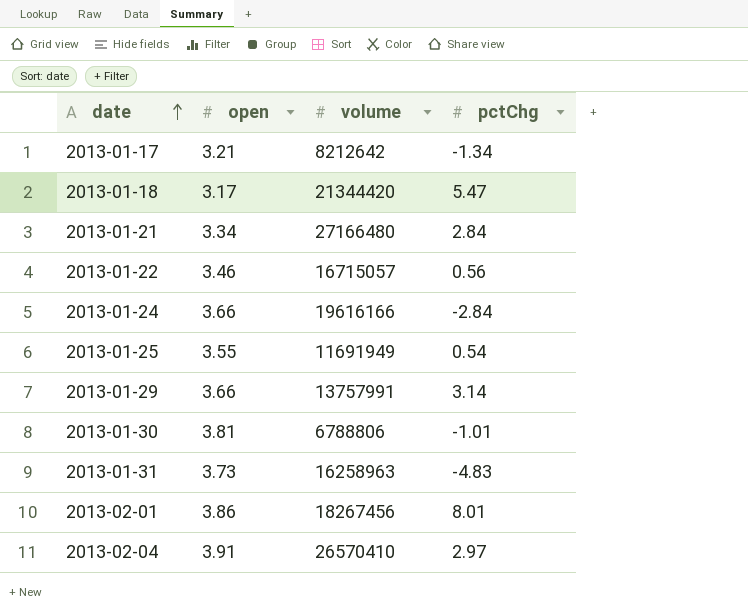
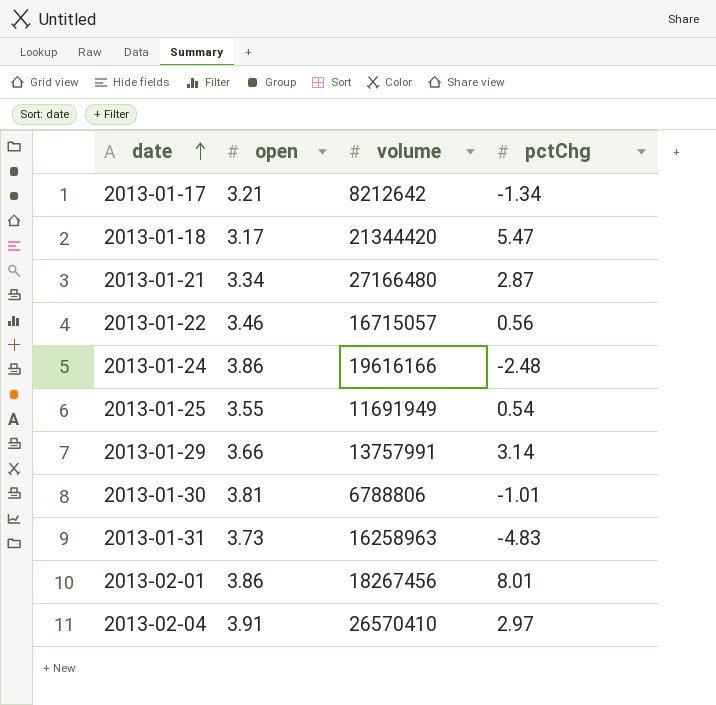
2013-01-21 | pctChg: 2.84 -> 2.87
2013-01-24 | open: 3.66 -> 3.86
2013-01-24 | pctChg: -2.84 -> -2.48

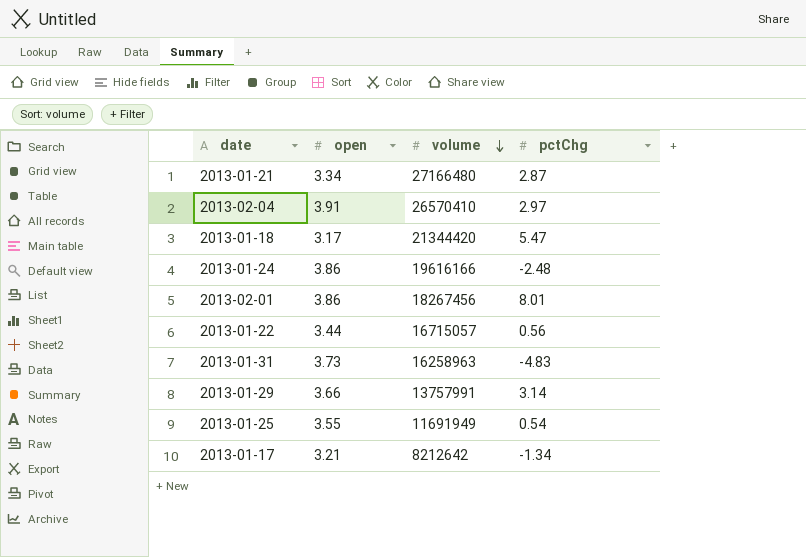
row order: date ascending -> volume descending
row 2013-01-30: 3.81 | 6788806 | -1.01 -> none
2013-01-22 | open: 3.46 -> 3.44

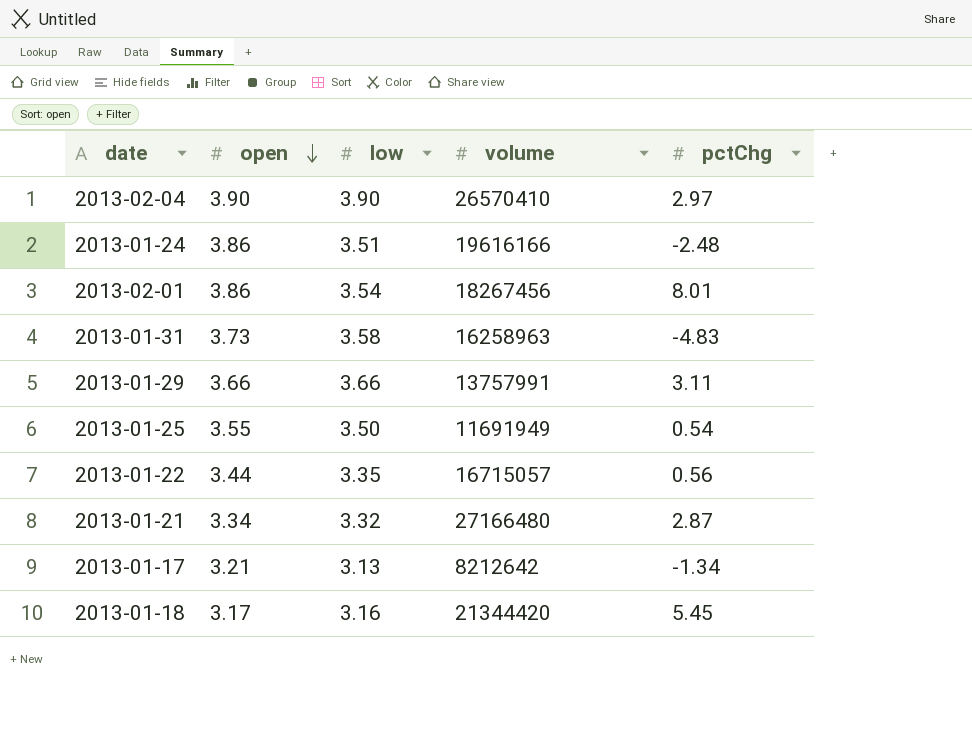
row order: volume descending -> open descending
column low | position: none -> 3
2013-02-04 | open: 3.91 -> 3.90
2013-01-29 | pctChg: 3.14 -> 3.11
2013-01-18 | pctChg: 5.47 -> 5.45

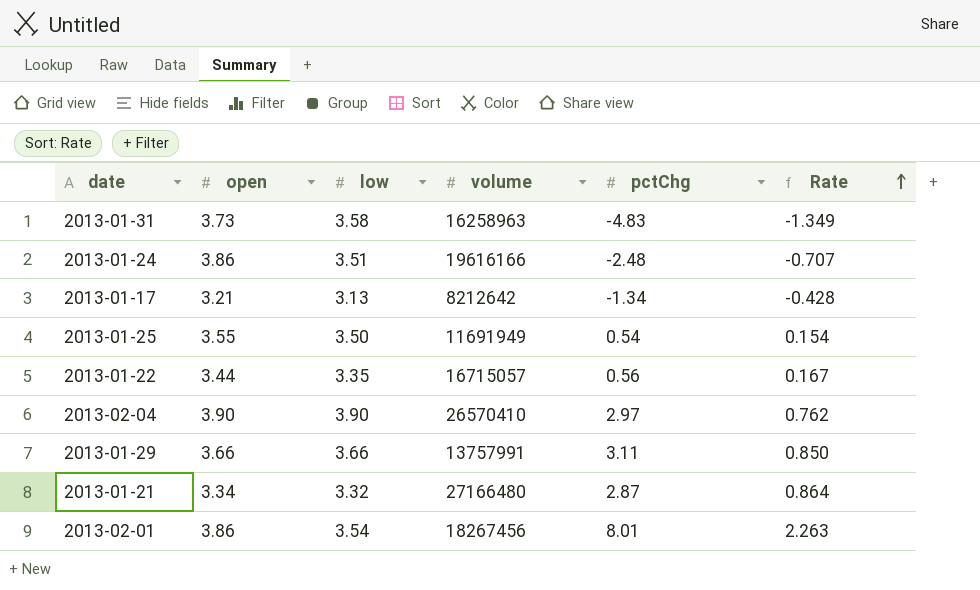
row order: open descending -> Rate ascending
column Rate | formula: none -> [pctChg] / [low]
row 2013-01-18: 3.17 | 3.16 | 21344420 | 5.45 -> none

